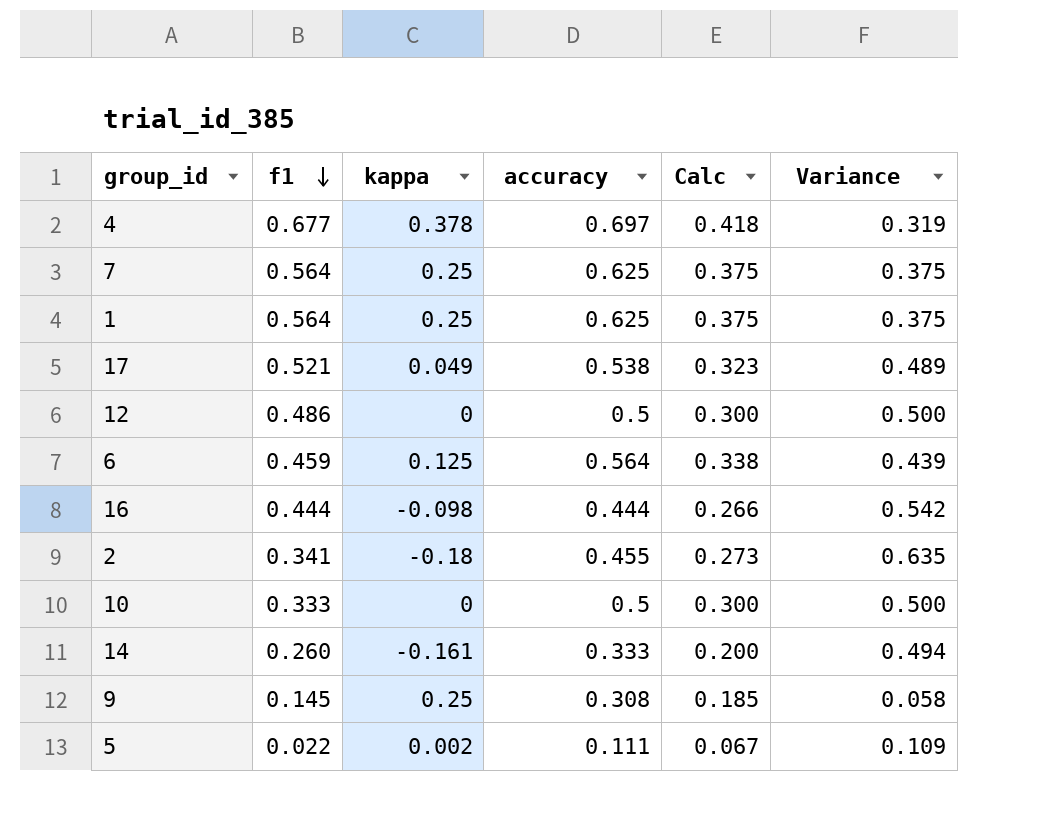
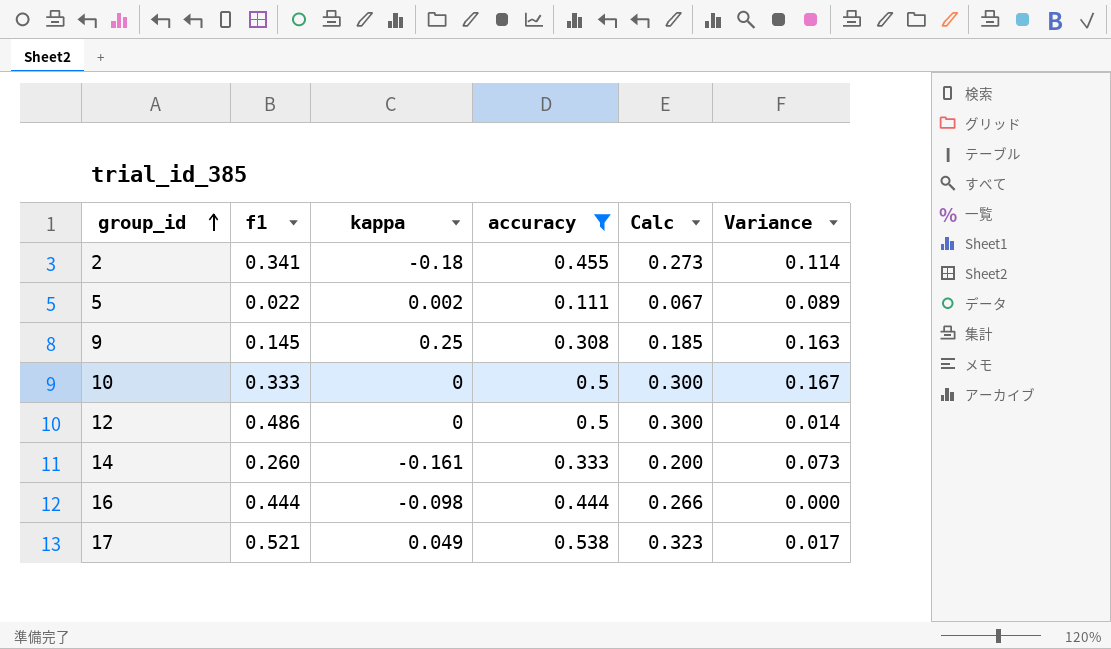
filter: none -> accuracy <= 0.538
row order: f1 descending -> group_id ascending
column Variance | formula: [accuracy] - [kappa] -> [accuracy] - [f1]

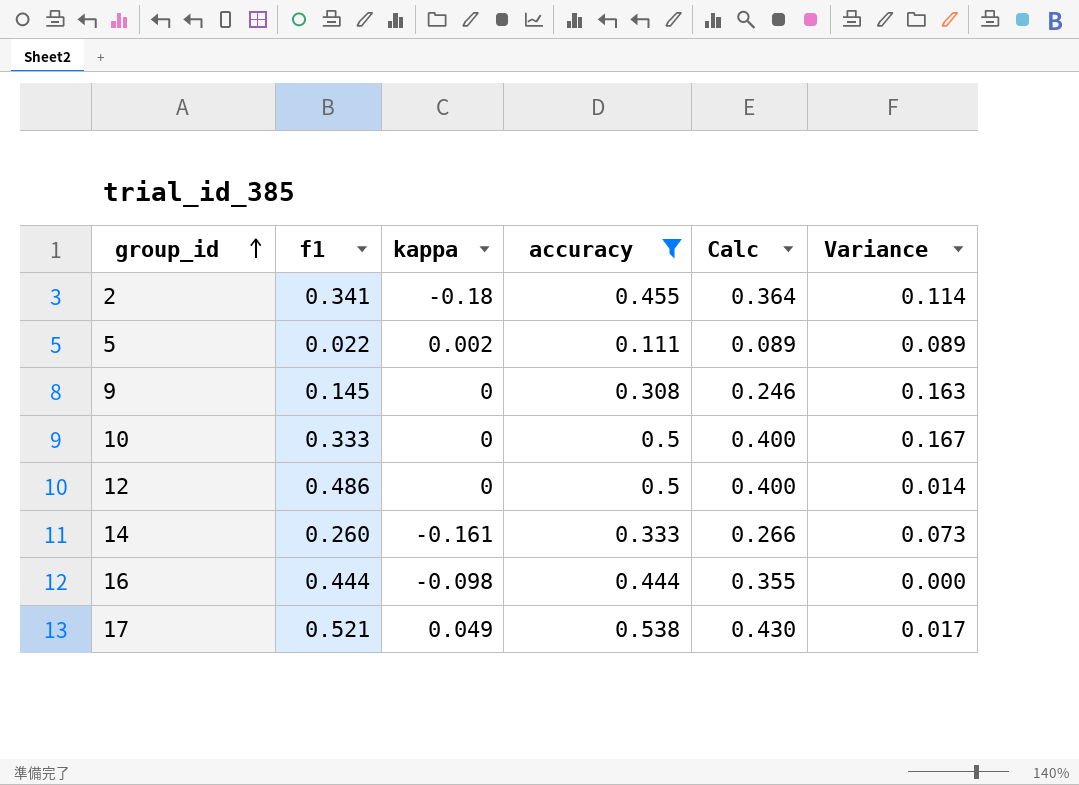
column Calc | formula: [accuracy] * 0.6 -> [accuracy] * 0.8
9 | kappa: 0.25 -> 0

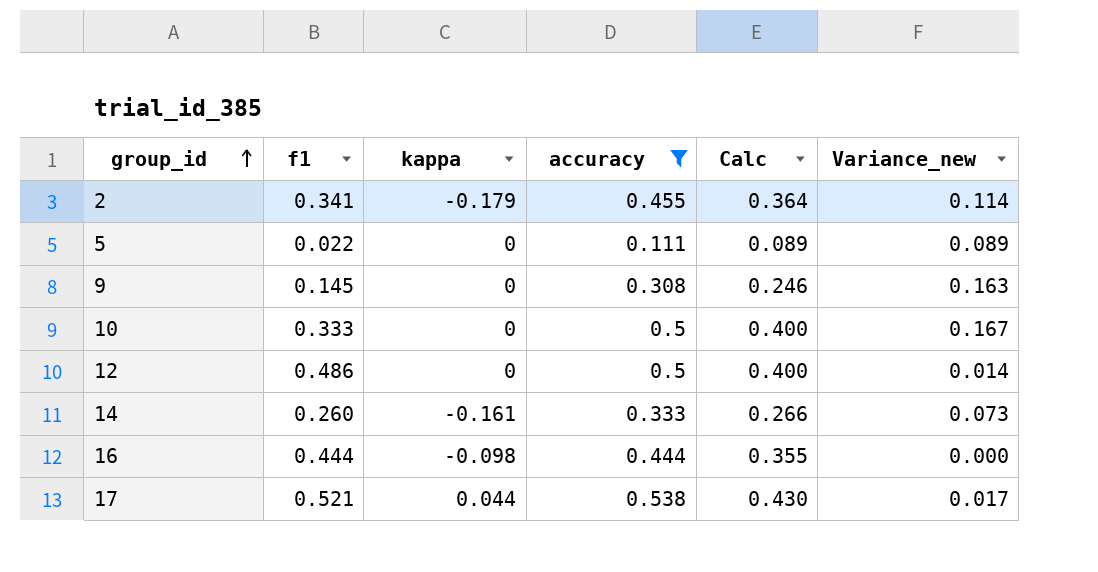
column name: Variance -> Variance_new
2 | kappa: -0.18 -> -0.179
5 | kappa: 0.002 -> 0
17 | kappa: 0.049 -> 0.044

